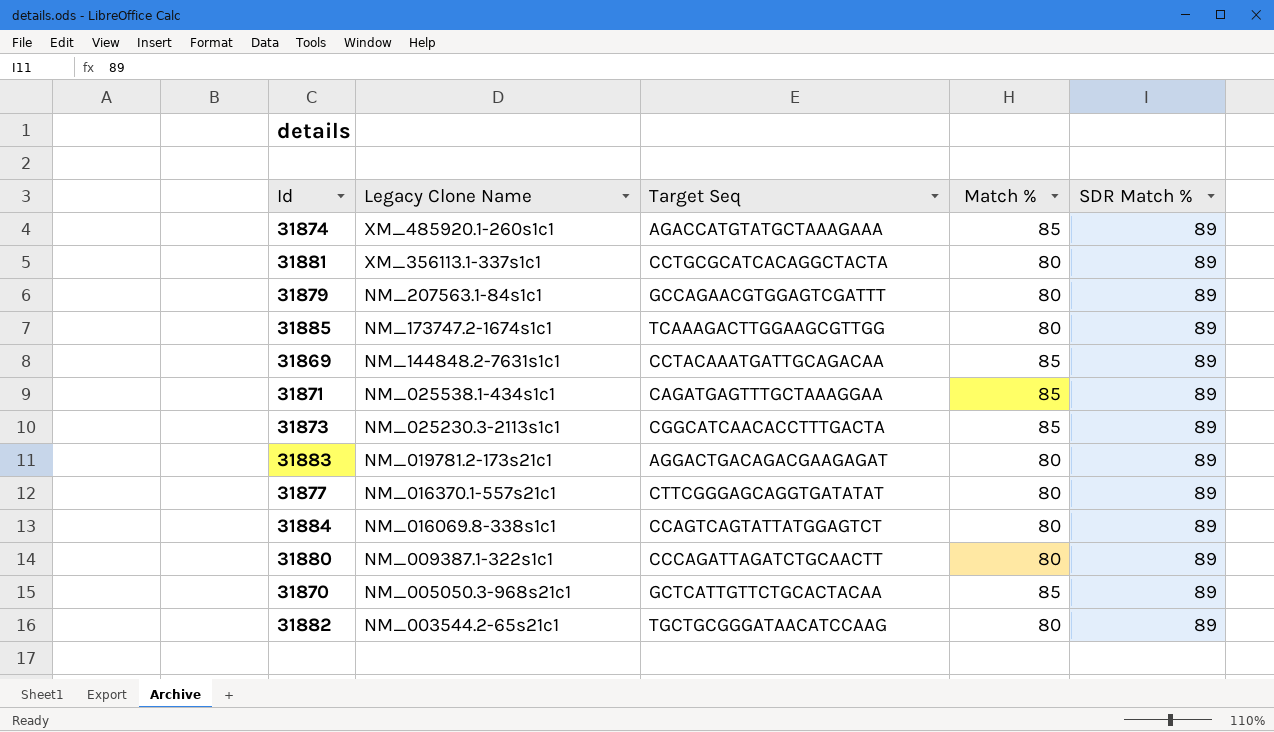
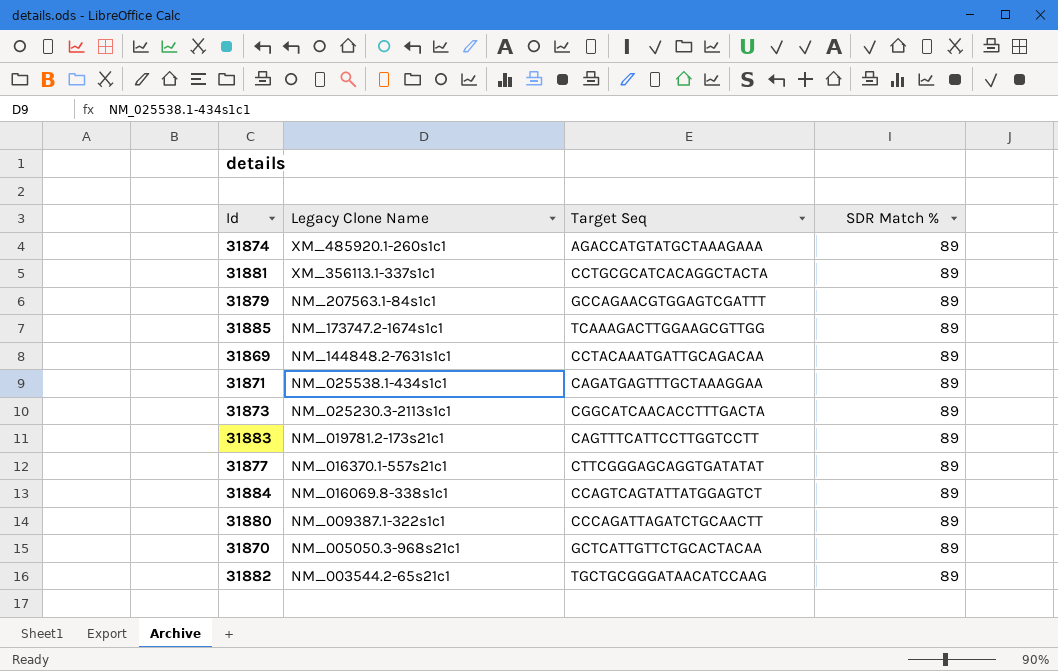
column Match % | position: 4 -> none
31883 | Target Seq: AGGACTGACAGACGAAGAGAT -> CAGTTTCATTCCTTGGTCCTT

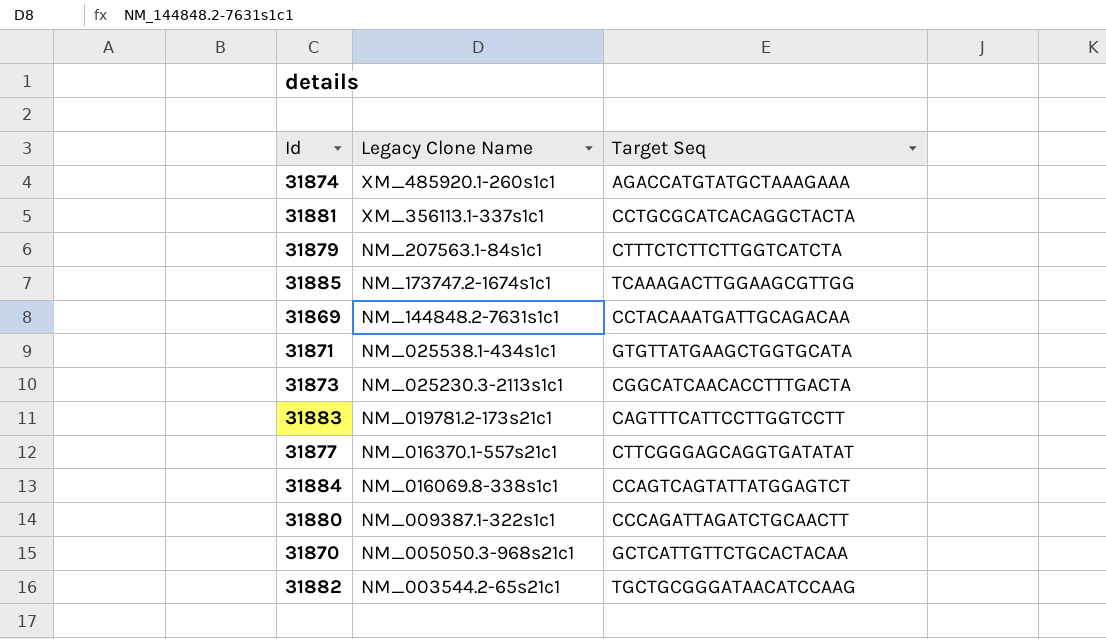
column SDR Match % | position: 4 -> none
31879 | Target Seq: GCCAGAACGTGGAGTCGATTT -> CTTTCTCTTCTTGGTCATCTA
31871 | Target Seq: CAGATGAGTTTGCTAAAGGAA -> GTGTTATGAAGCTGGTGCATA

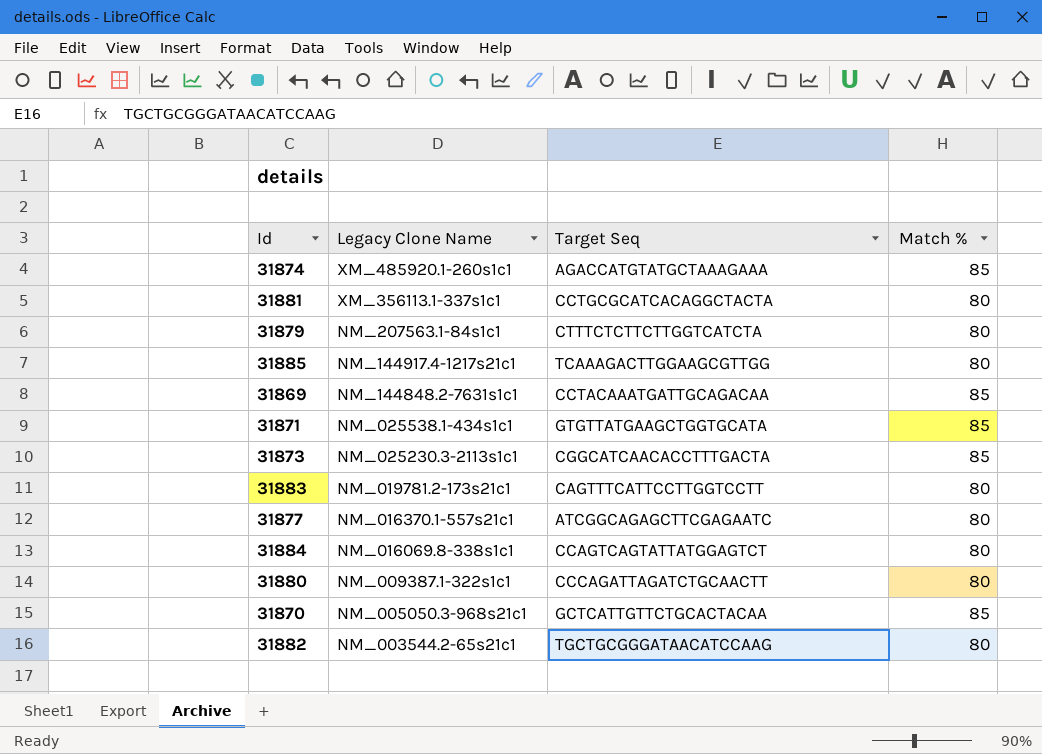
column Match % | position: none -> 4
31885 | Legacy Clone Name: NM_173747.2-1674s1c1 -> NM_144917.4-1217s21c1
31877 | Target Seq: CTTCGGGAGCAGGTGATATAT -> ATCGGCAGAGCTTCGAGAATC

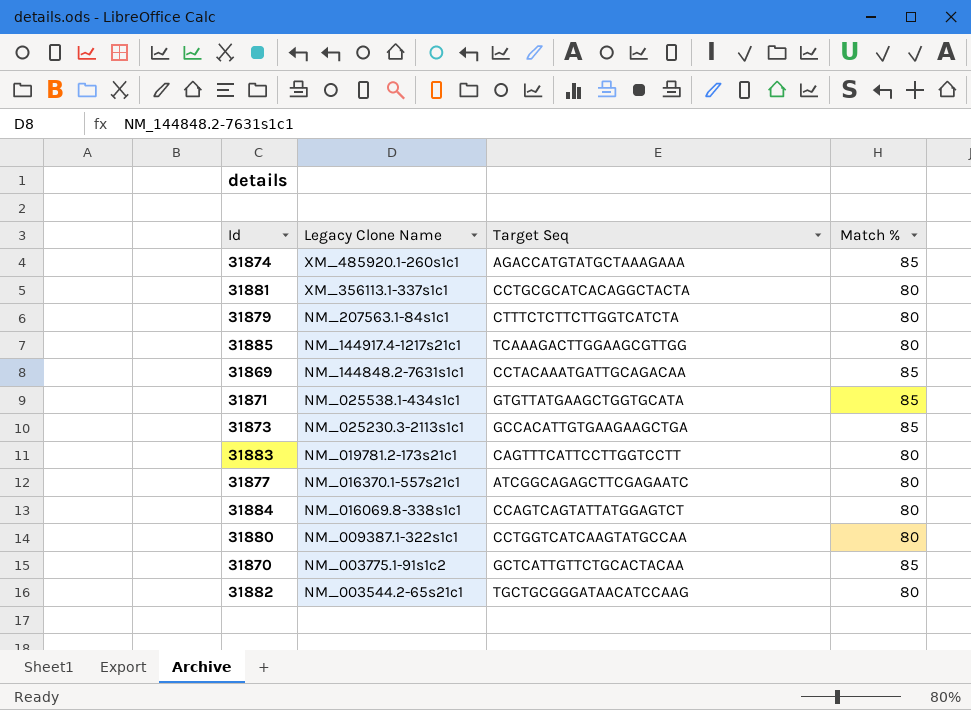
31873 | Target Seq: CGGCATCAACACCTTTGACTA -> GCCACATTGTGAAGAAGCTGA
31880 | Target Seq: CCCAGATTAGATCTGCAACTT -> CCTGGTCATCAAGTATGCCAA
31870 | Legacy Clone Name: NM_005050.3-968s21c1 -> NM_003775.1-91s1c2

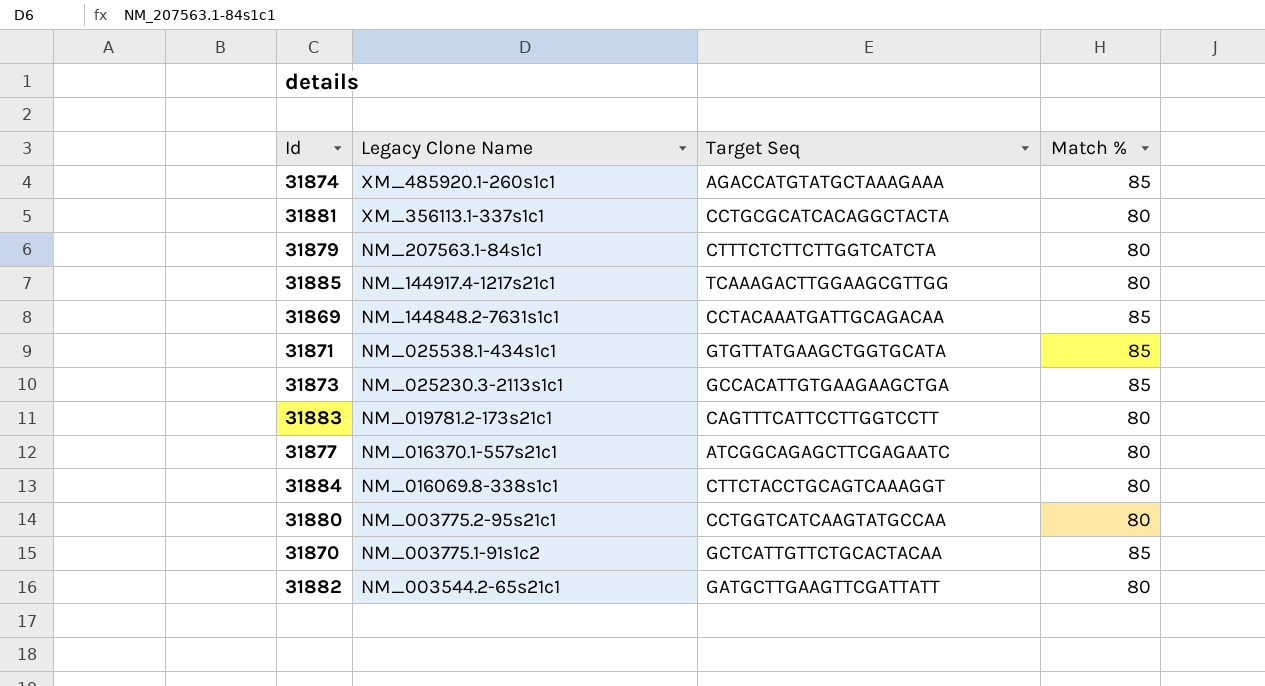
31884 | Target Seq: CCAGTCAGTATTATGGAGTCT -> CTTCTACCTGCAGTCAAAGGT
31880 | Legacy Clone Name: NM_009387.1-322s1c1 -> NM_003775.2-95s21c1
31882 | Target Seq: TGCTGCGGGATAACATCCAAG -> GATGCTTGAAGTTCGATTATT

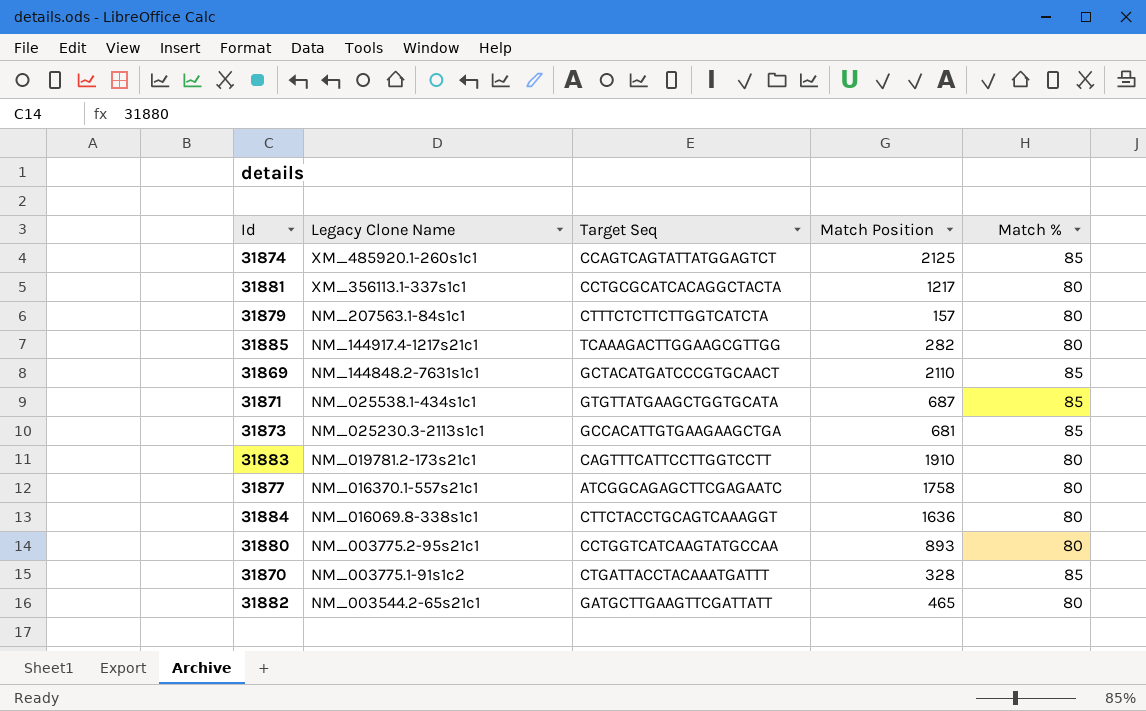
column Match Position | position: none -> 4
31874 | Target Seq: AGACCATGTATGCTAAAGAAA -> CCAGTCAGTATTATGGAGTCT
31869 | Target Seq: CCTACAAATGATTGCAGACAA -> GCTACATGATCCCGTGCAACT
31870 | Target Seq: GCTCATTGTTCTGCACTACAA -> CTGATTACCTACAAATGATTT

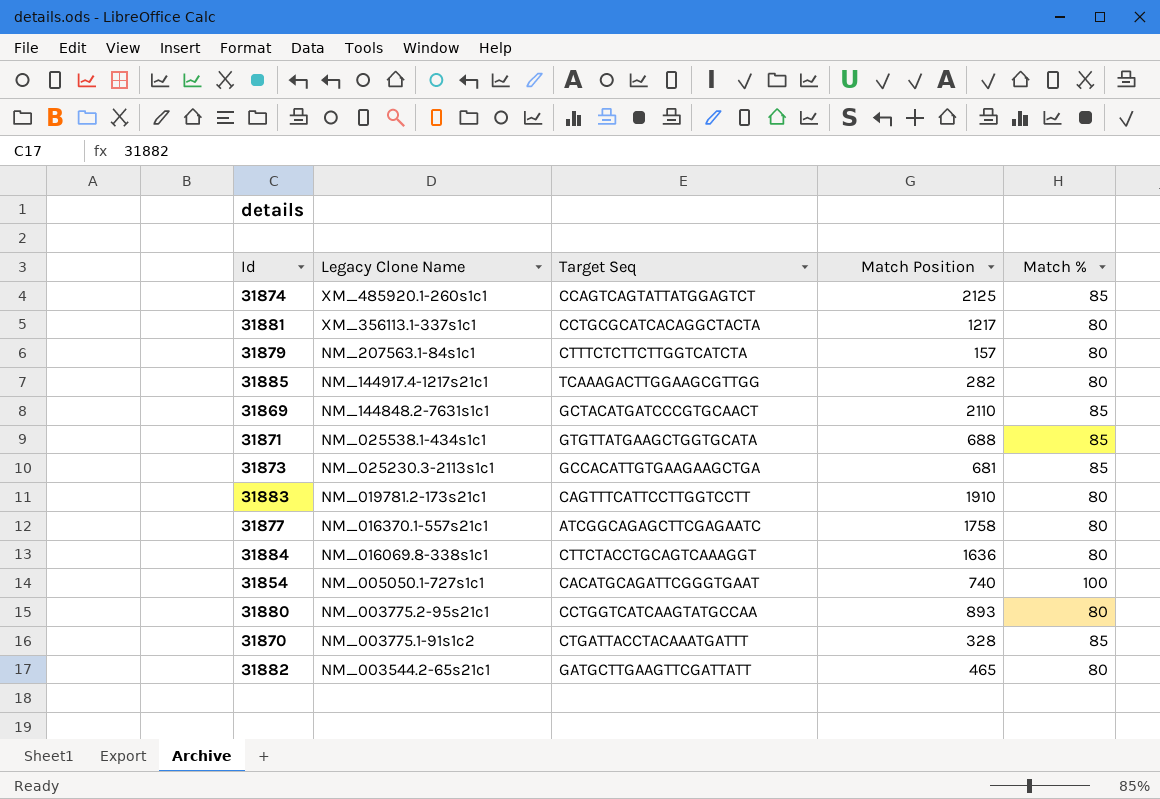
31871 | Match Position: 687 -> 688
row 31854: none -> NM_005050.1-727s1c1 | CACATGCAGATTCGGGTGAAT | 740 | 100

